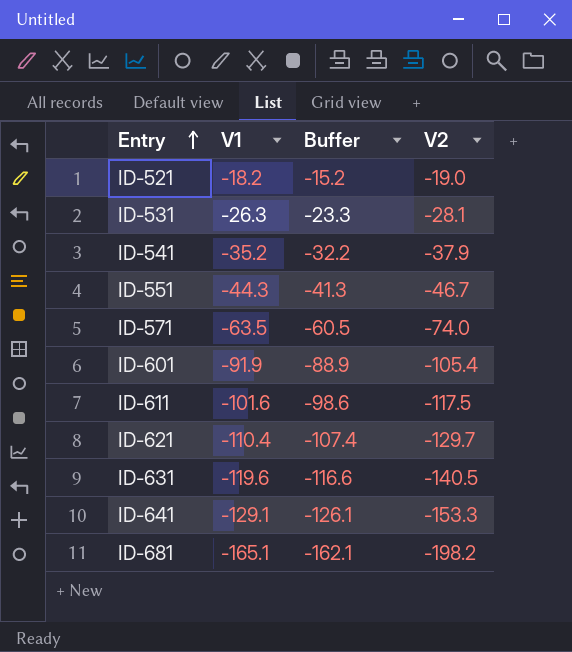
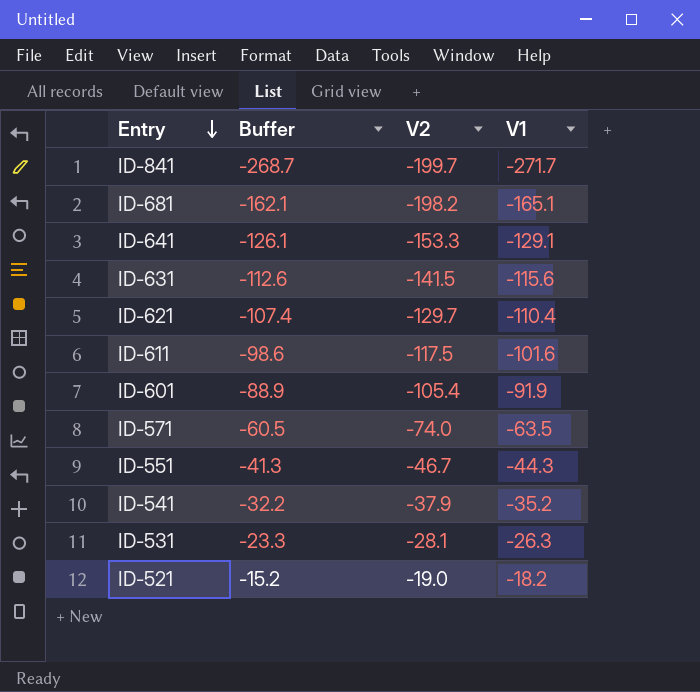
row order: Entry ascending -> Entry descending
column V1 | position: 2 -> 4
row ID-841: none -> -268.7 | -199.7 | -271.7
ID-631 | Buffer: -116.6 -> -112.6
ID-631 | V2: -140.5 -> -141.5
ID-631 | V1: -119.6 -> -115.6

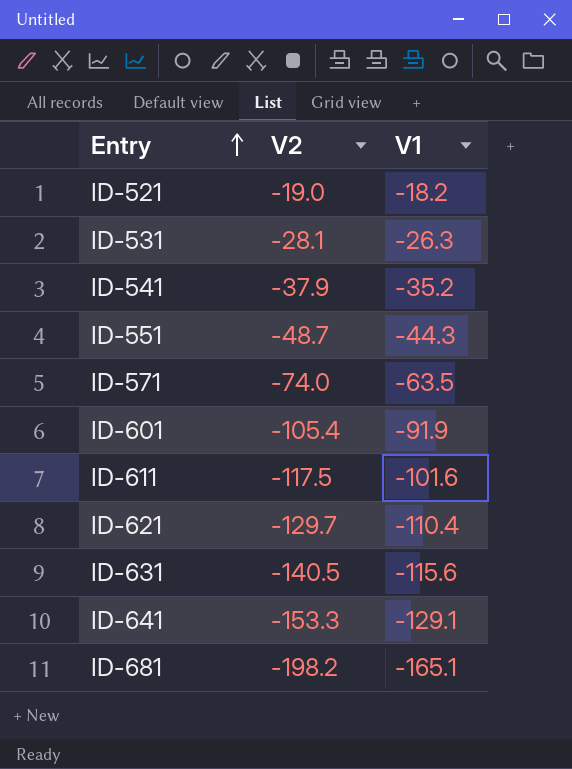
row order: Entry descending -> Entry ascending
column Buffer | formula: [V1] + 3 -> none
row ID-841: -268.7 | -199.7 | -271.7 -> none
ID-551 | V2: -46.7 -> -48.7
ID-631 | V2: -141.5 -> -140.5

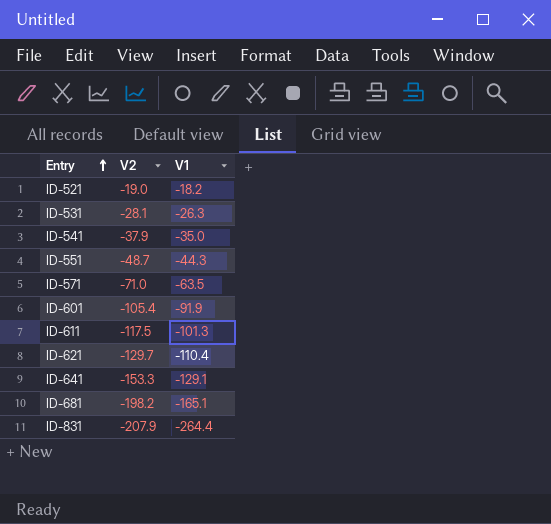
row ID-631: -140.5 | -115.6 -> none
ID-541 | V1: -35.2 -> -35.0
ID-571 | V2: -74.0 -> -71.0
ID-611 | V1: -101.6 -> -101.3
row ID-831: none -> -207.9 | -264.4

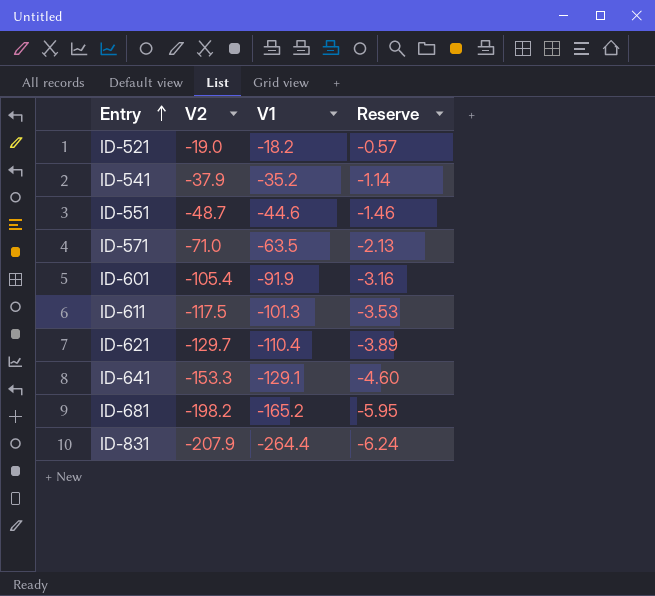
column Reserve | formula: none -> [V2] * 0.03
row ID-531: -28.1 | -26.3 -> none
ID-541 | V1: -35.0 -> -35.2
ID-551 | V1: -44.3 -> -44.6
ID-681 | V1: -165.1 -> -165.2

